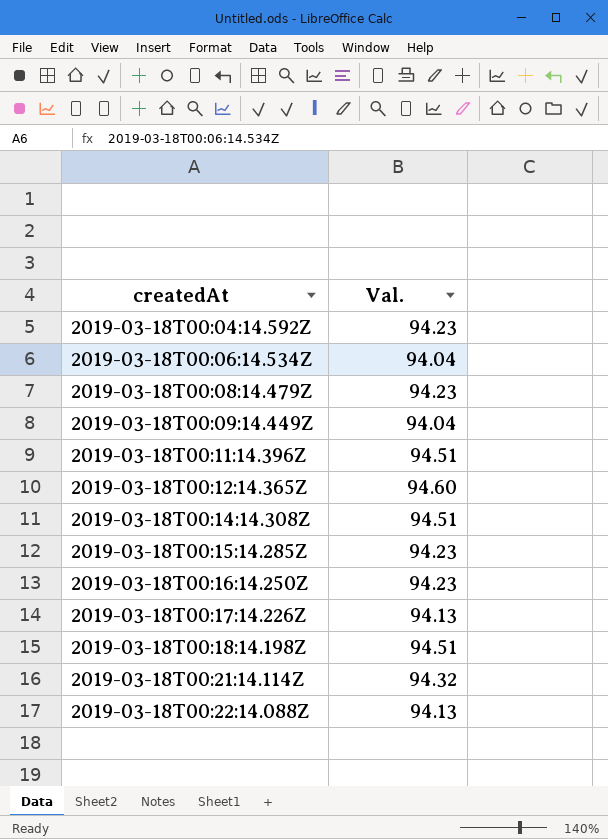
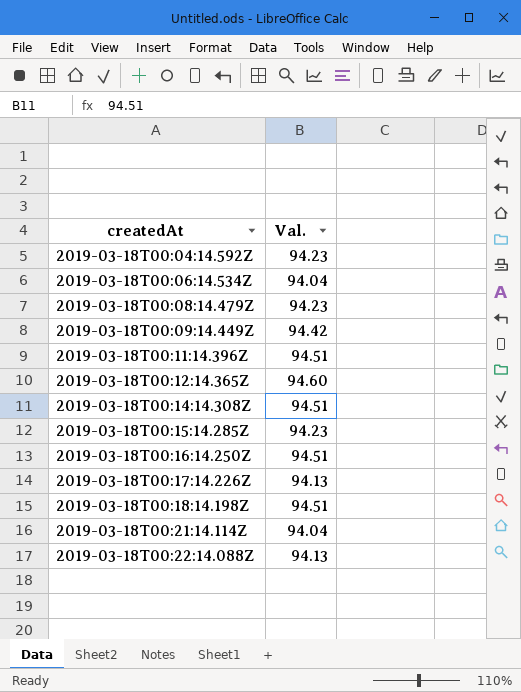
2019-03-18T00:09:14.449Z | Val.: 94.04 -> 94.42
2019-03-18T00:16:14.250Z | Val.: 94.23 -> 94.51
2019-03-18T00:21:14.114Z | Val.: 94.32 -> 94.04

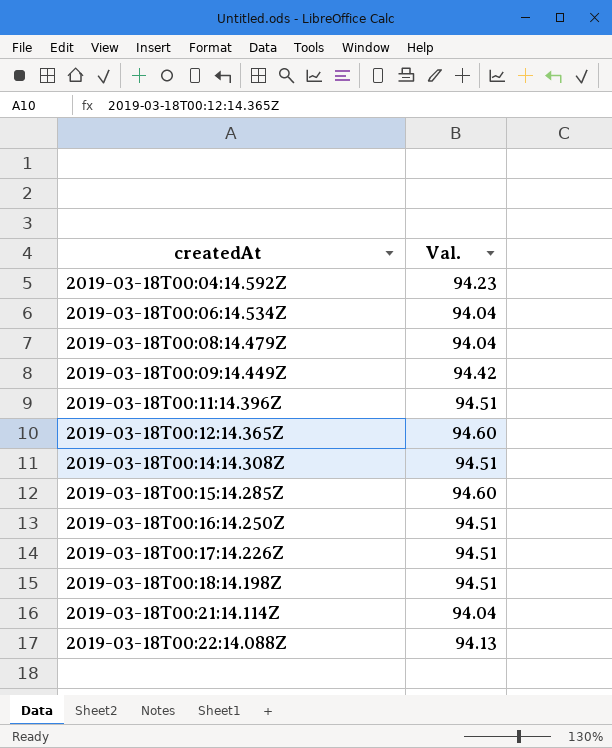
2019-03-18T00:08:14.479Z | Val.: 94.23 -> 94.04
2019-03-18T00:15:14.285Z | Val.: 94.23 -> 94.60
2019-03-18T00:17:14.226Z | Val.: 94.13 -> 94.51

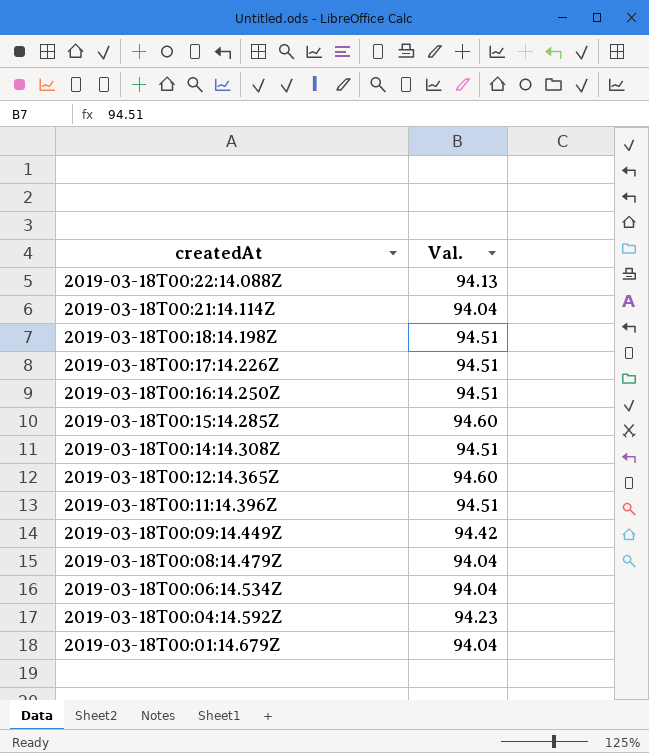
row order: createdAt ascending -> createdAt descending
row 2019-03-18T00:01:14.679Z: none -> 94.04

